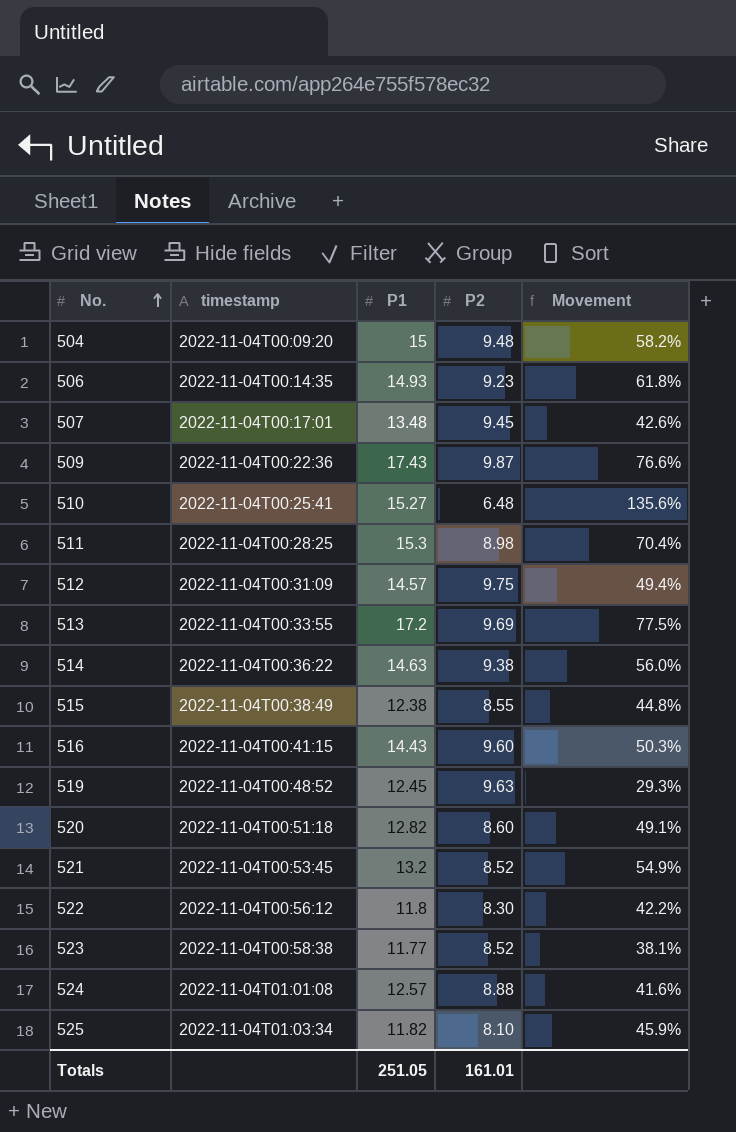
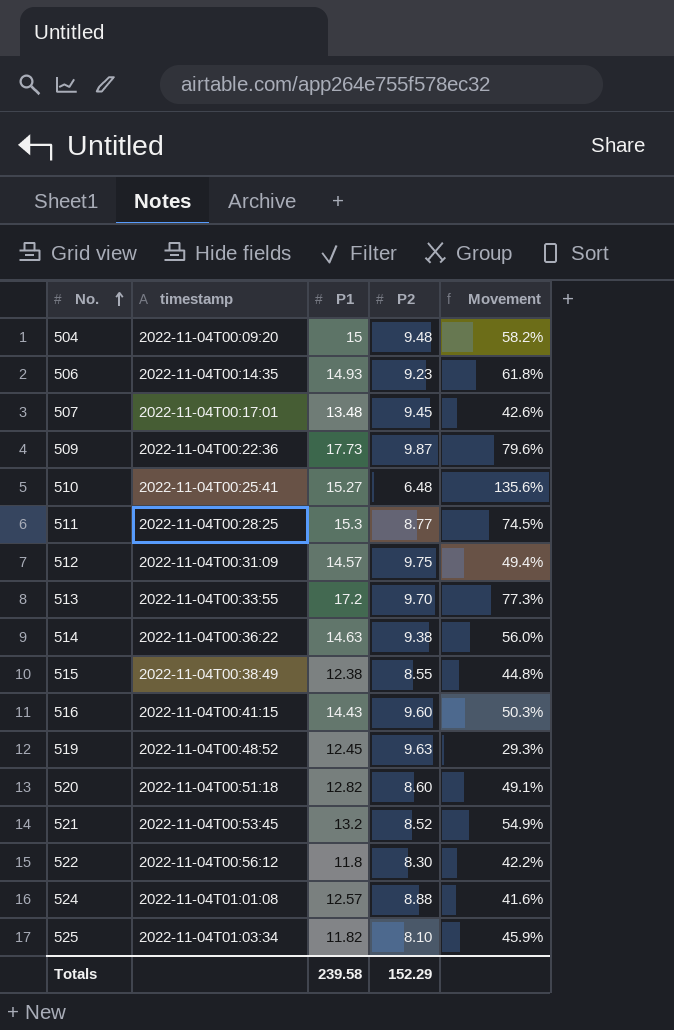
row 523: 2022-11-04T00:58:38 | 11.77 | 8.52 | 38.1% -> none
509 | P1: 17.43 -> 17.73
509 | Movement: 76.6% -> 79.6%
511 | P2: 8.98 -> 8.77
511 | Movement: 70.4% -> 74.5%
513 | P2: 9.69 -> 9.70
513 | Movement: 77.5% -> 77.3%
Totals | P1: 251.05 -> 239.58
Totals | P2: 161.01 -> 152.29

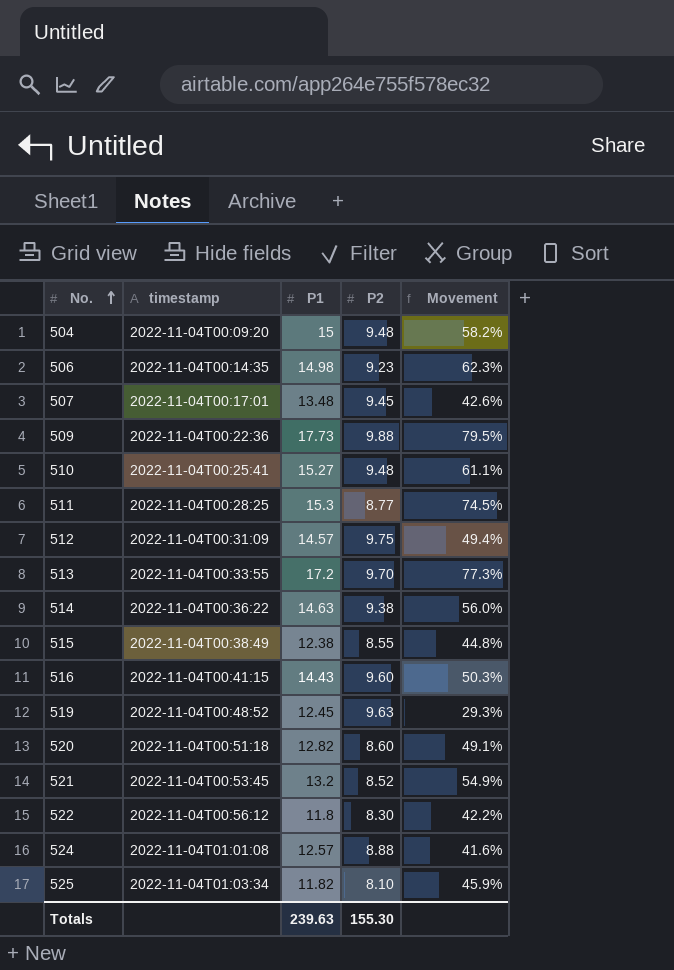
506 | P1: 14.93 -> 14.98
506 | Movement: 61.8% -> 62.3%
509 | P2: 9.87 -> 9.88
509 | Movement: 79.6% -> 79.5%
510 | P2: 6.48 -> 9.48
510 | Movement: 135.6% -> 61.1%
Totals | P1: 239.58 -> 239.63
Totals | P2: 152.29 -> 155.30

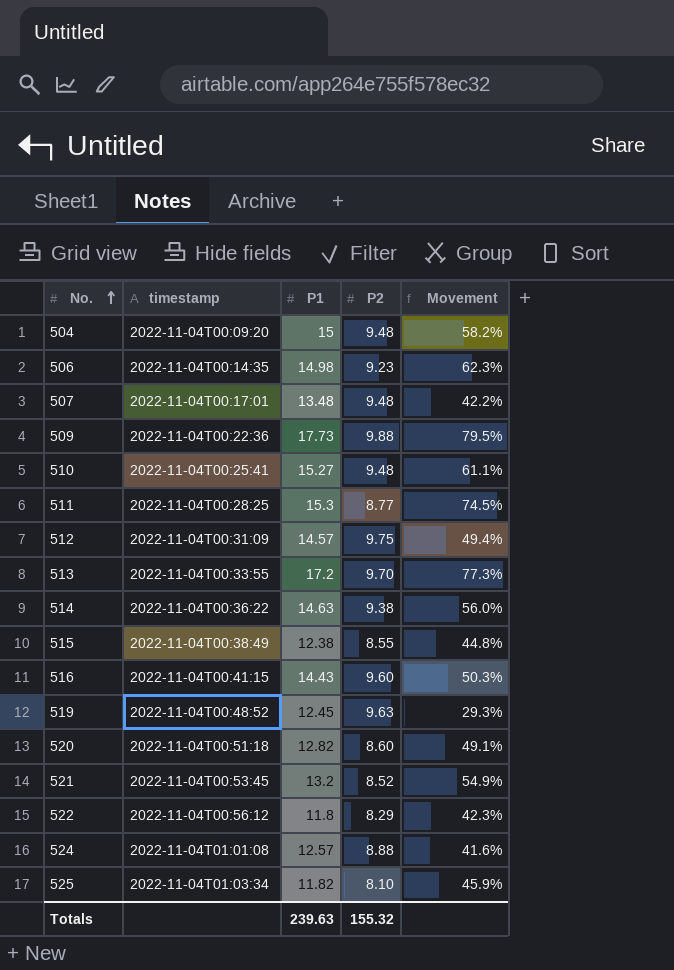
507 | P2: 9.45 -> 9.48
507 | Movement: 42.6% -> 42.2%
522 | P2: 8.30 -> 8.29
522 | Movement: 42.2% -> 42.3%
Totals | P2: 155.30 -> 155.32

